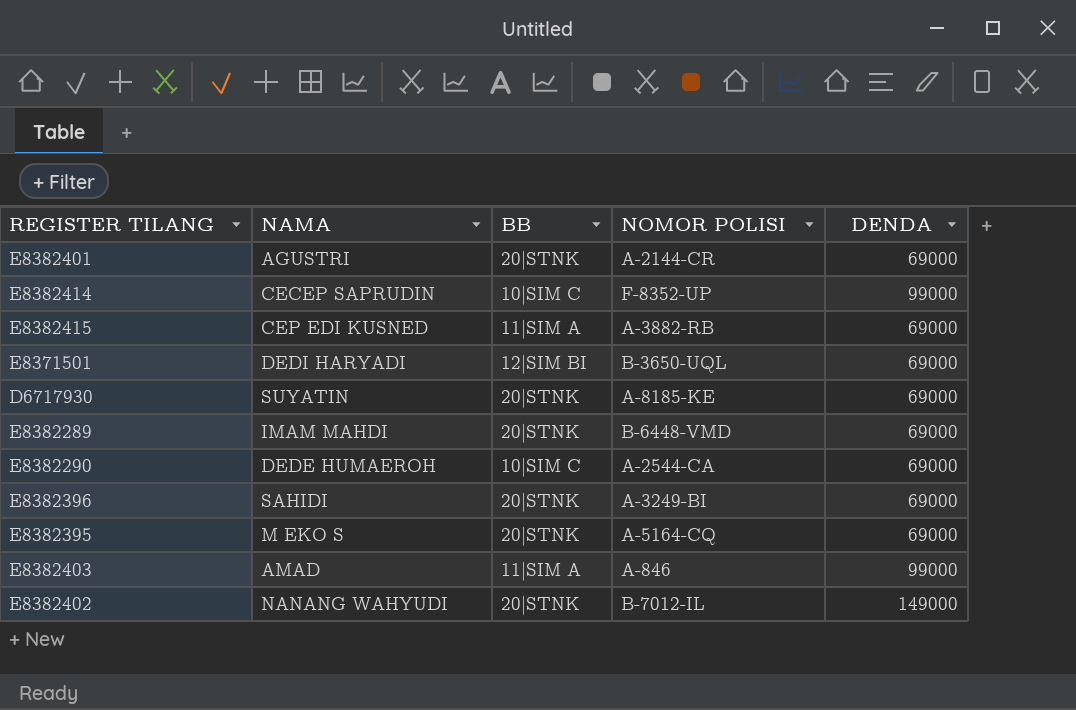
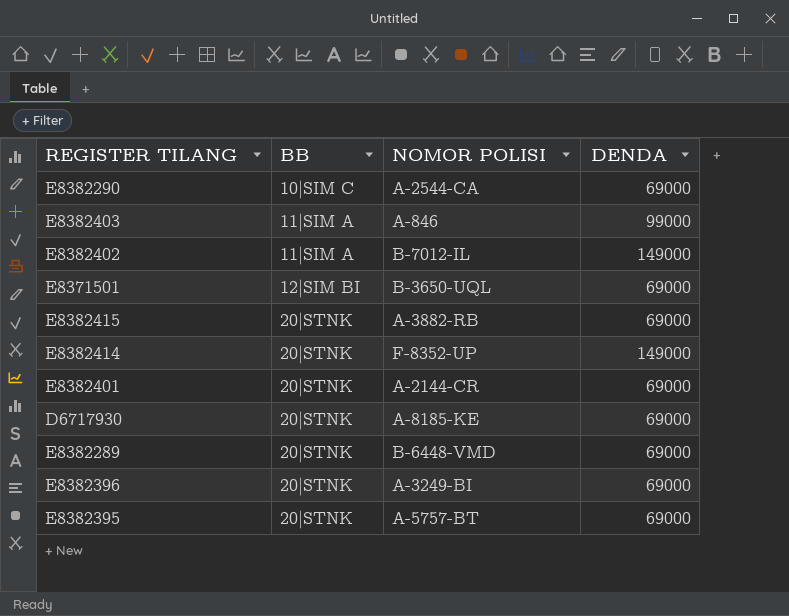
row order: none -> BB ascending
column NAMA | position: 2 -> none
E8382402 | BB: 20|STNK -> 11|SIM A
E8382415 | BB: 11|SIM A -> 20|STNK
E8382414 | BB: 10|SIM C -> 20|STNK
E8382414 | DENDA: 99000 -> 149000
E8382395 | NOMOR POLISI: A-5164-CQ -> A-5757-BT

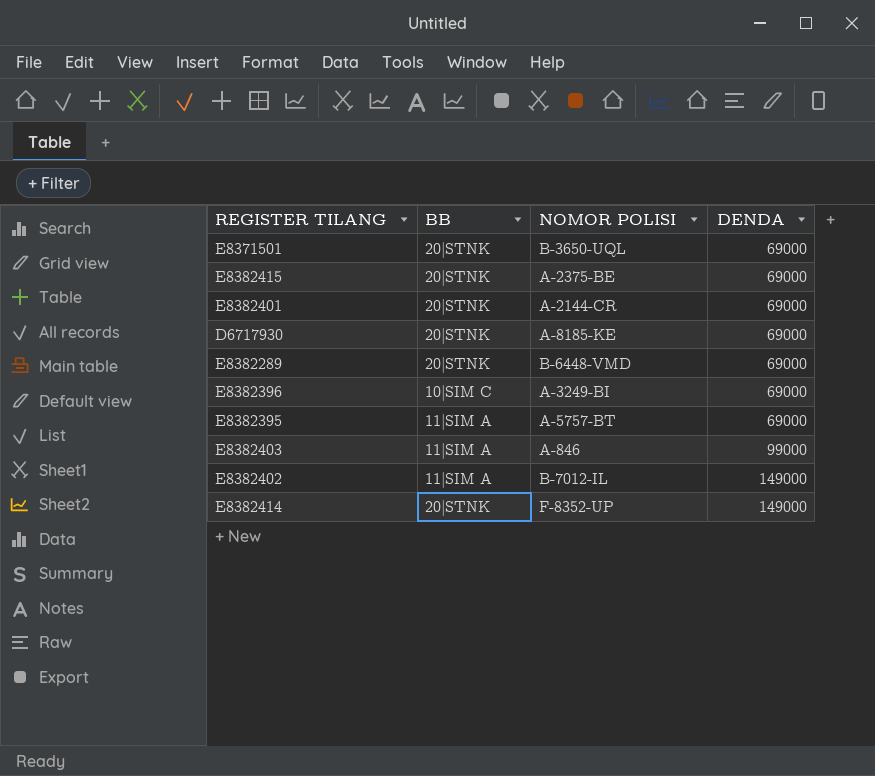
row order: BB ascending -> DENDA ascending
row E8382290: 10|SIM C | A-2544-CA | 69000 -> none
E8371501 | BB: 12|SIM BI -> 20|STNK
E8382415 | NOMOR POLISI: A-3882-RB -> A-2375-BE
E8382396 | BB: 20|STNK -> 10|SIM C
E8382395 | BB: 20|STNK -> 11|SIM A

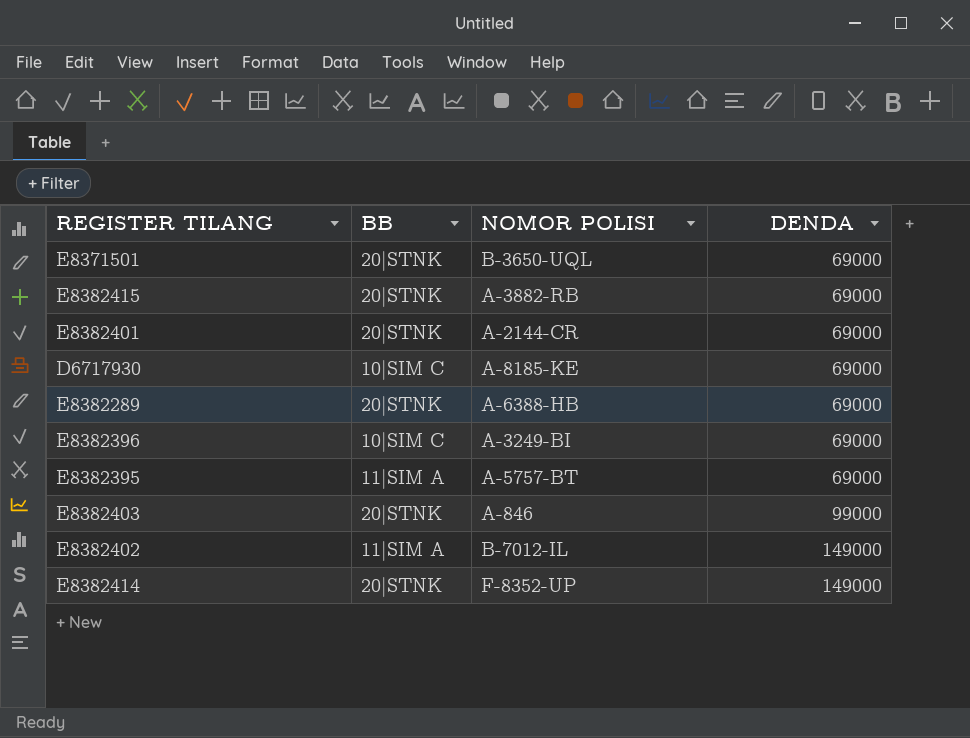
E8382415 | NOMOR POLISI: A-2375-BE -> A-3882-RB
D6717930 | BB: 20|STNK -> 10|SIM C
E8382289 | NOMOR POLISI: B-6448-VMD -> A-6388-HB
E8382403 | BB: 11|SIM A -> 20|STNK

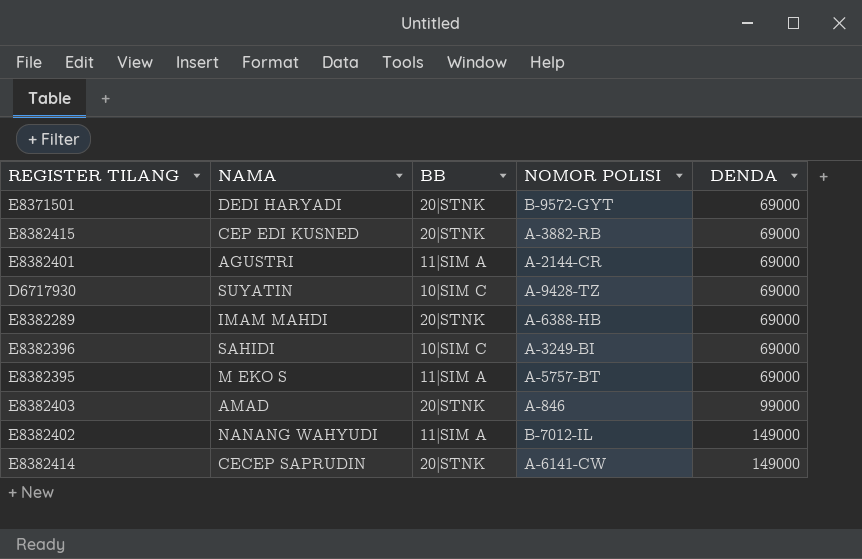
column NAMA | position: none -> 2
E8371501 | NOMOR POLISI: B-3650-UQL -> B-9572-GYT
E8382401 | BB: 20|STNK -> 11|SIM A
D6717930 | NOMOR POLISI: A-8185-KE -> A-9428-TZ
E8382414 | NOMOR POLISI: F-8352-UP -> A-6141-CW

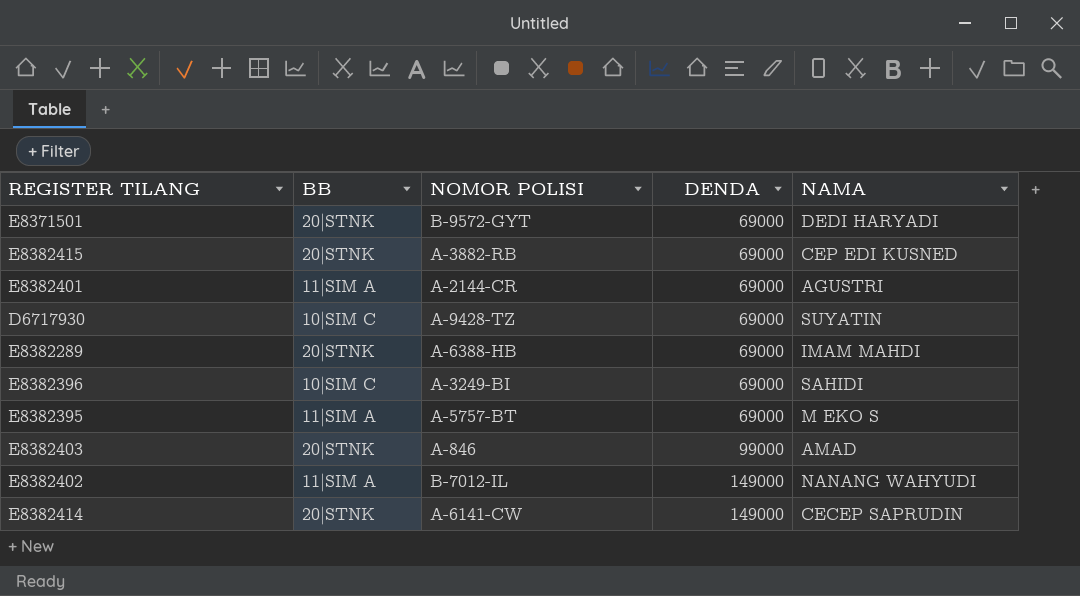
column NAMA | position: 2 -> 5

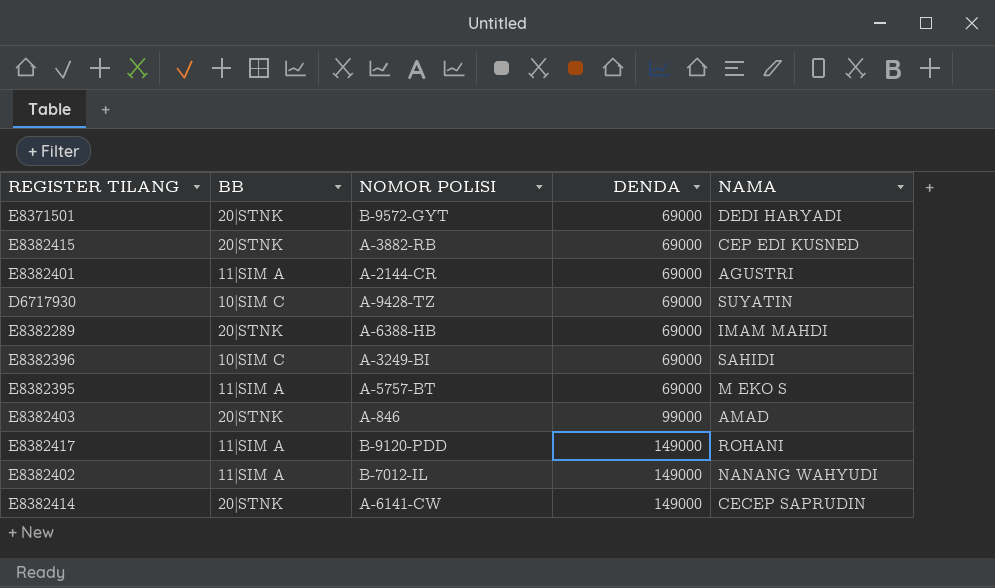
row E8382417: none -> 11|SIM A | B-9120-PDD | 149000 | ROHANI

